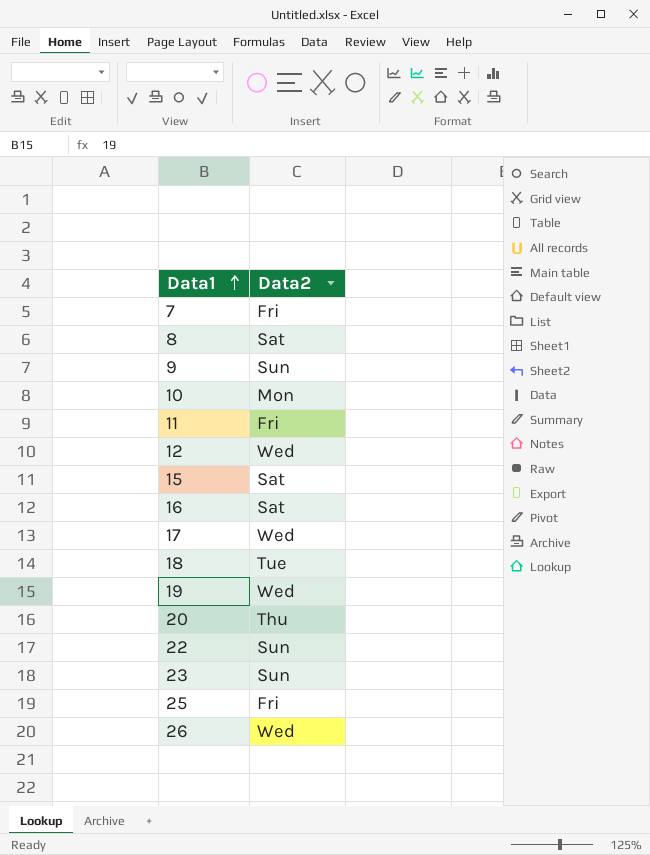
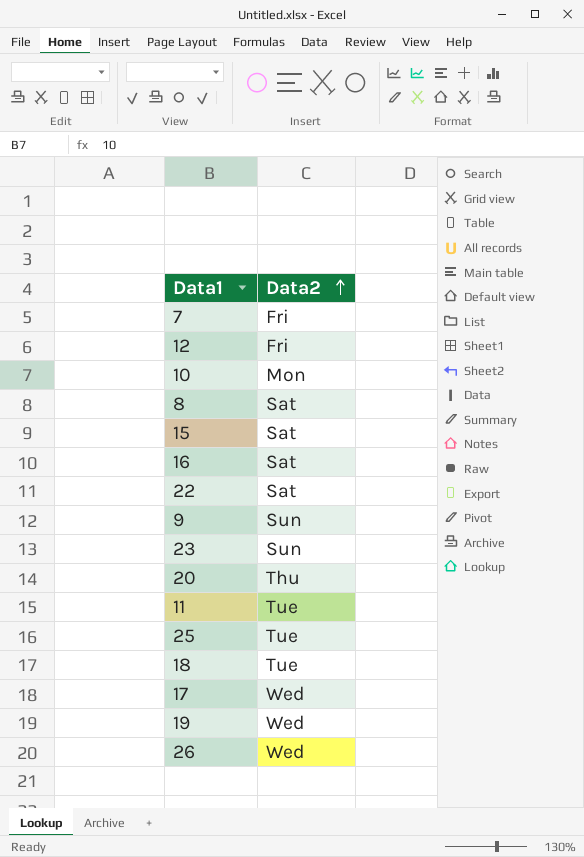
row order: Data1 ascending -> Data2 ascending
12 | Data2: Wed -> Fri
22 | Data2: Sun -> Sat
11 | Data2: Fri -> Tue
25 | Data2: Fri -> Tue

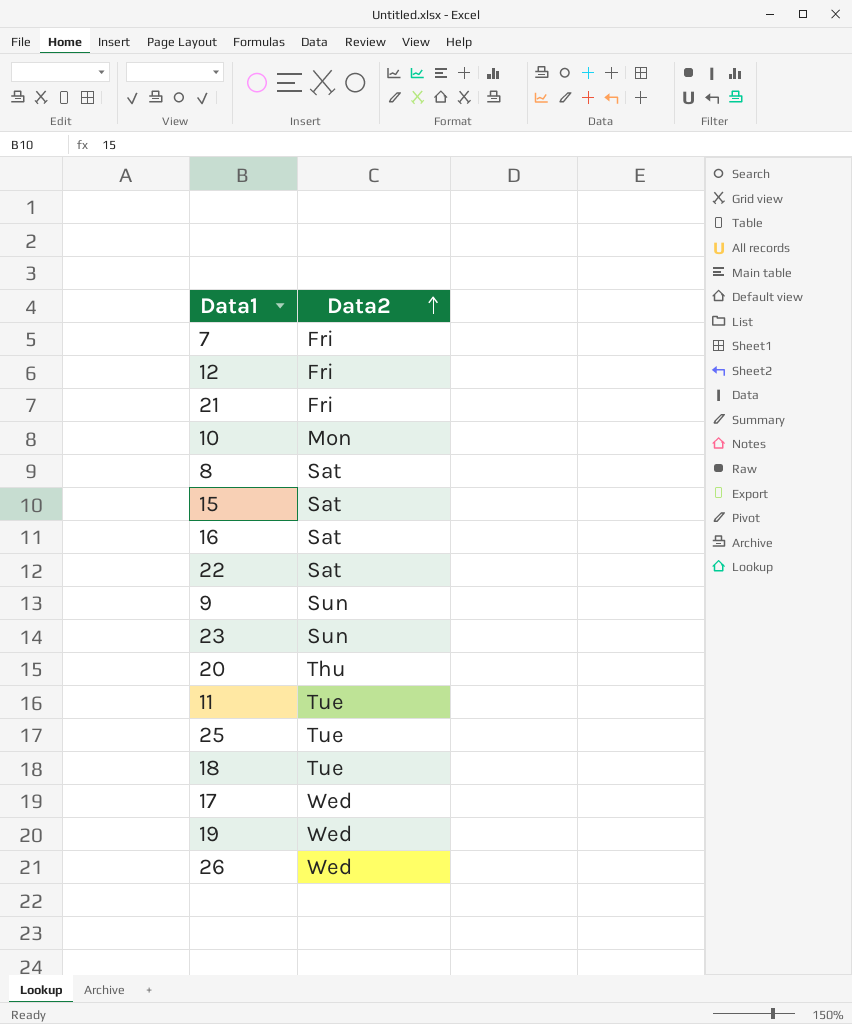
row 21: none -> Fri

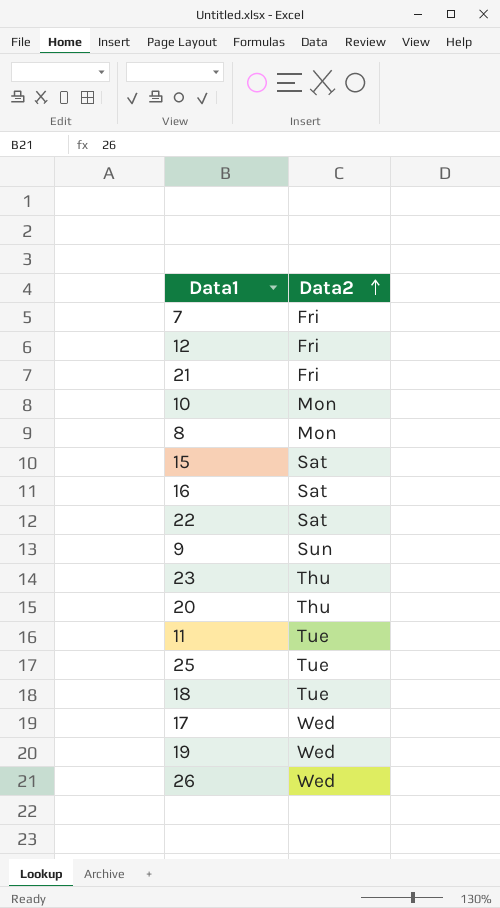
8 | Data2: Sat -> Mon
23 | Data2: Sun -> Thu

